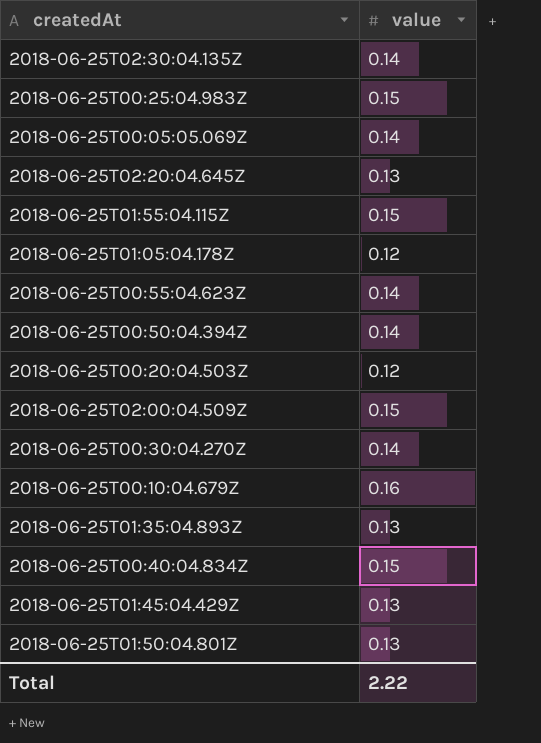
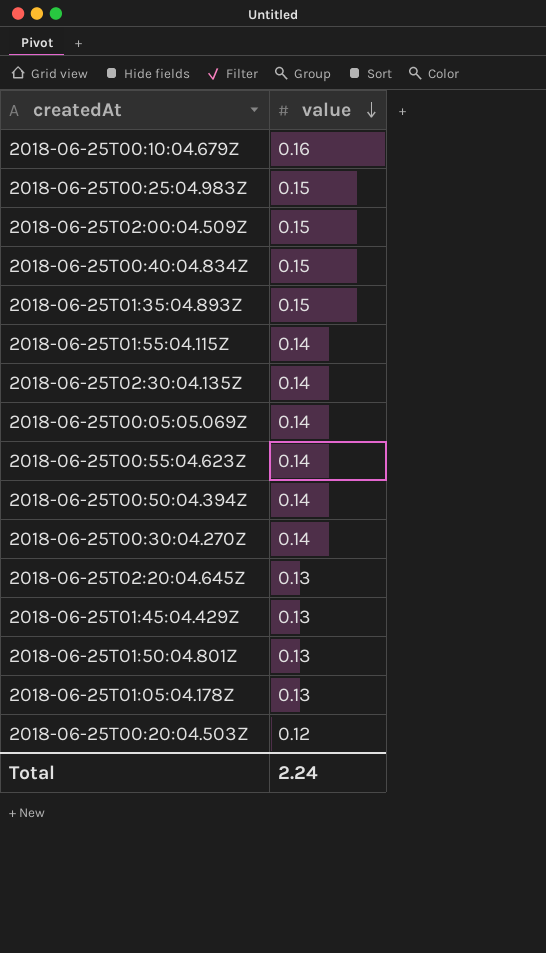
row order: none -> value descending
2018-06-25T01:35:04.893Z | value: 0.13 -> 0.15
2018-06-25T01:55:04.115Z | value: 0.15 -> 0.14
2018-06-25T01:05:04.178Z | value: 0.12 -> 0.13
Total | value: 2.22 -> 2.24

